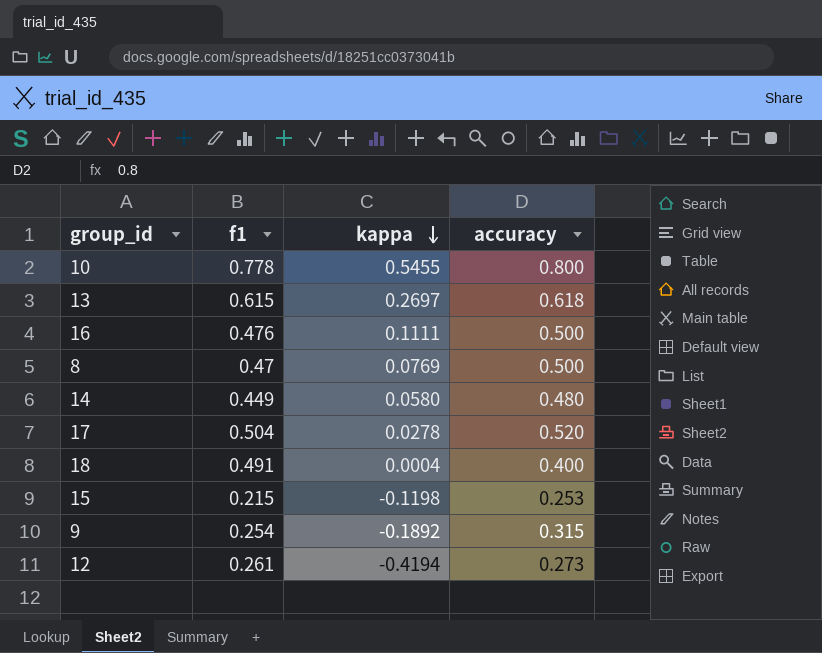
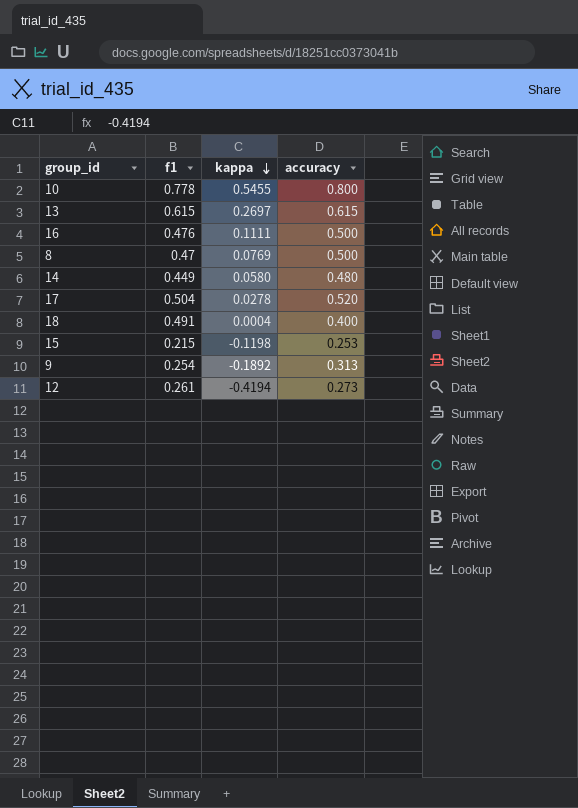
13 | accuracy: 0.618 -> 0.615
9 | accuracy: 0.315 -> 0.313

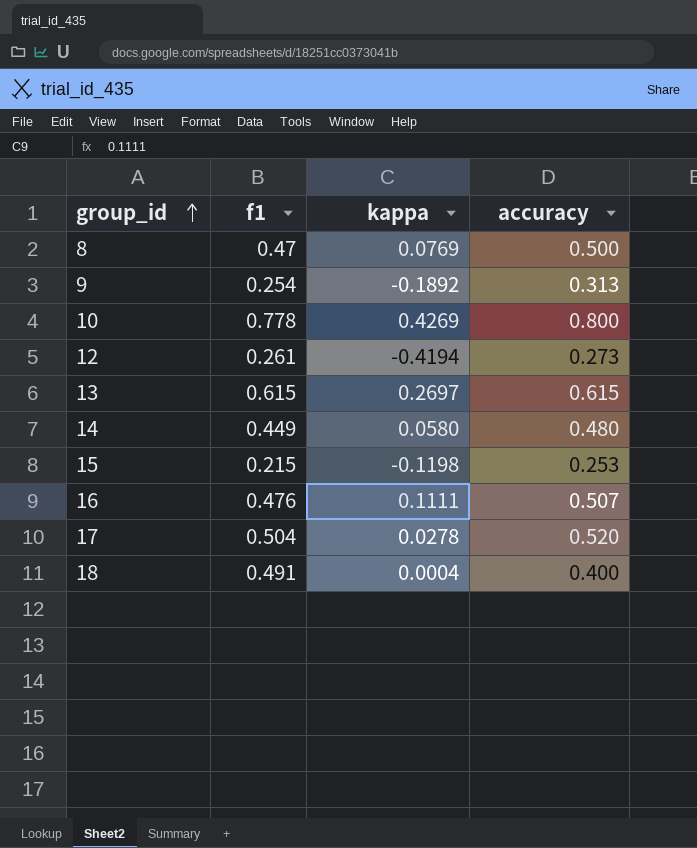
row order: kappa descending -> group_id ascending
10 | kappa: 0.5455 -> 0.4269
16 | accuracy: 0.500 -> 0.507

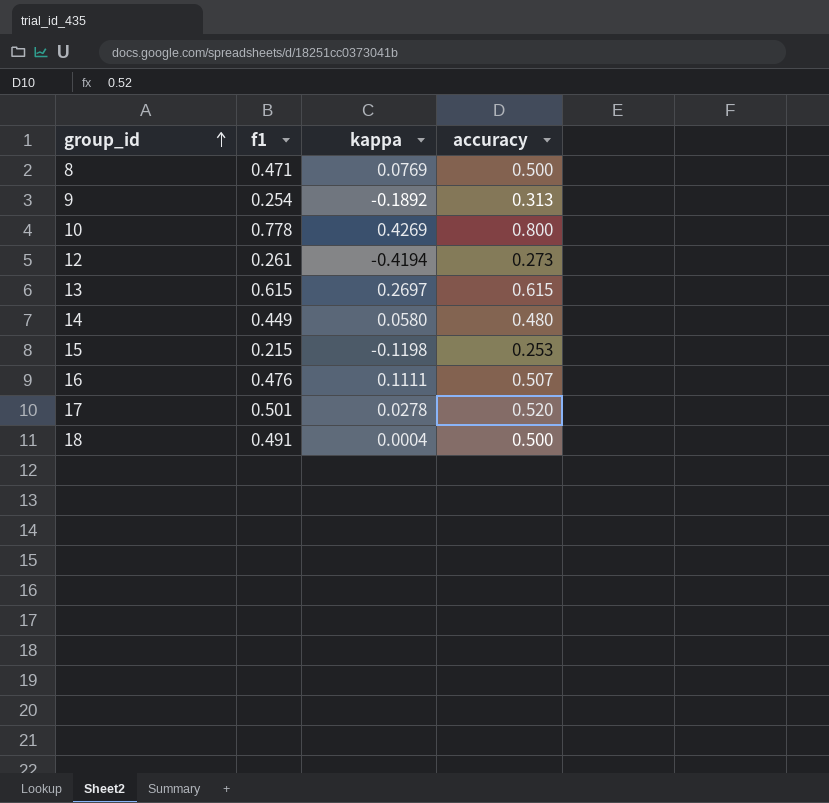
8 | f1: 0.47 -> 0.471
17 | f1: 0.504 -> 0.501
18 | accuracy: 0.400 -> 0.500

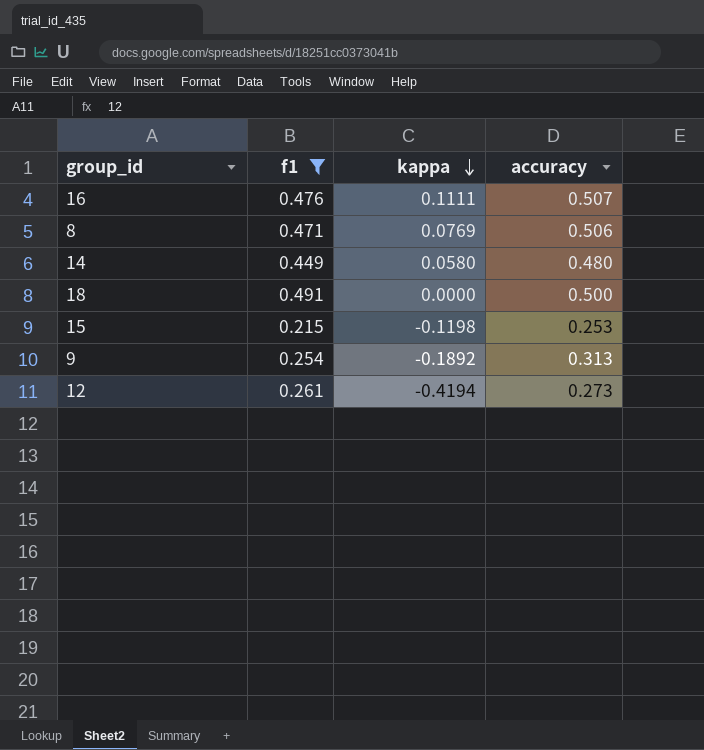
filter: none -> f1 <= 0.491
row order: group_id ascending -> kappa descending
8 | accuracy: 0.500 -> 0.506
18 | kappa: 0.0004 -> 0.0000

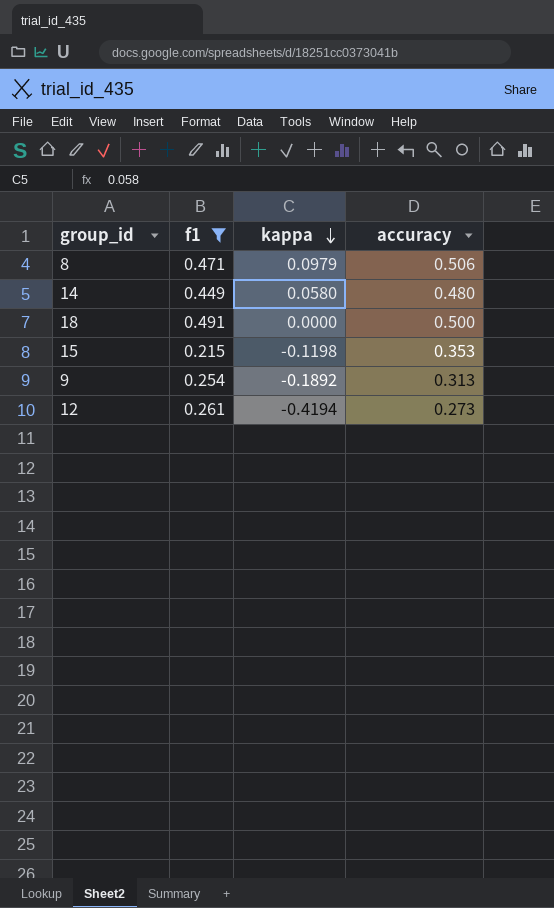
row 16: 0.476 | 0.1111 | 0.507 -> none
8 | kappa: 0.0769 -> 0.0979
15 | accuracy: 0.253 -> 0.353

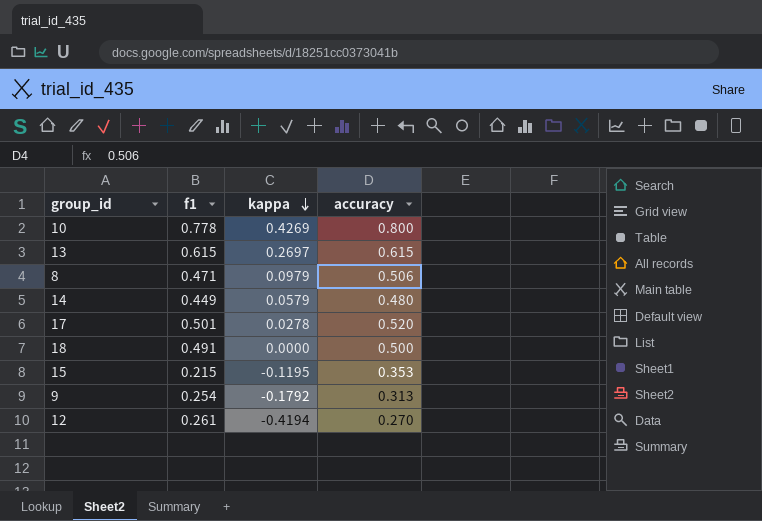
filter: f1 <= 0.491 -> none
14 | kappa: 0.0580 -> 0.0579
15 | kappa: -0.1198 -> -0.1195
9 | kappa: -0.1892 -> -0.1792
12 | accuracy: 0.273 -> 0.270

